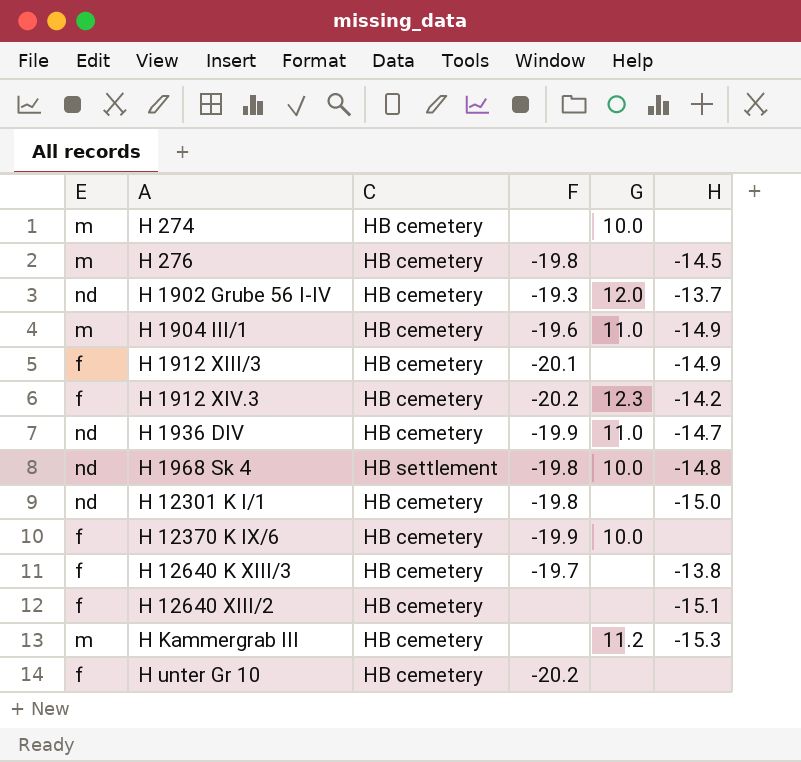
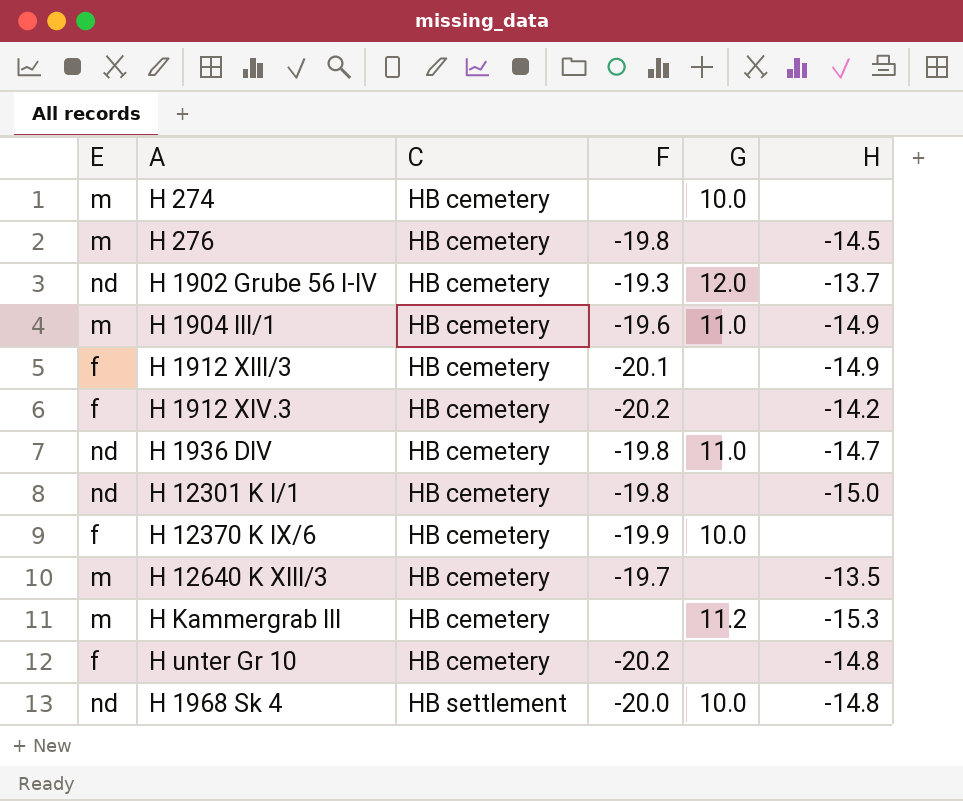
row order: A ascending -> C ascending
row H 12640 XIII/2: f | HB cemetery | none | none | -15.1 -> none
H 1912 XIV.3 | G: 12.3 -> none
H 1936 DIV | F: -19.9 -> -19.8
H 12640 K XIII/3 | E: f -> m
H 12640 K XIII/3 | H: -13.8 -> -13.5
H unter Gr 10 | H: none -> -14.8
H 1968 Sk 4 | F: -19.8 -> -20.0

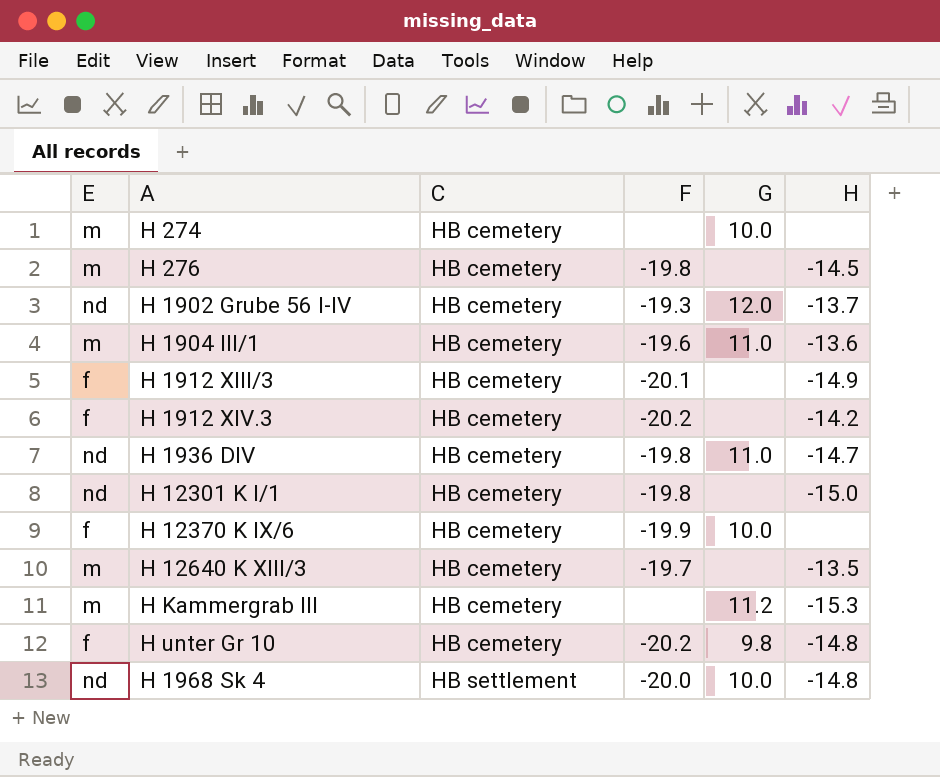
H 1904 III/1 | H: -14.9 -> -13.6
H unter Gr 10 | G: none -> 9.8

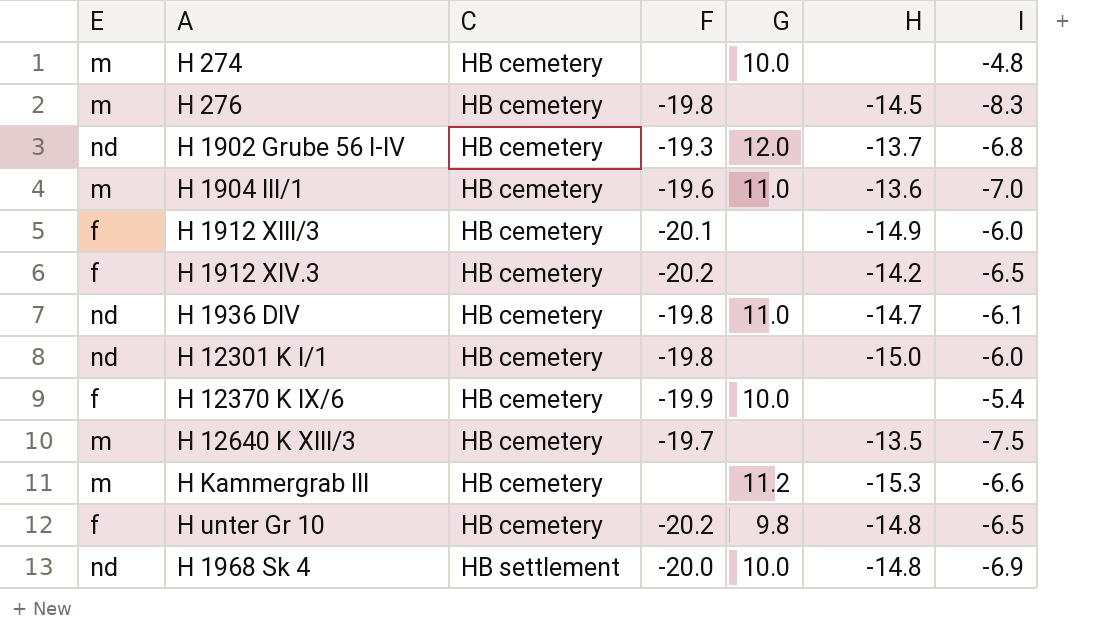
column I | position: none -> 7

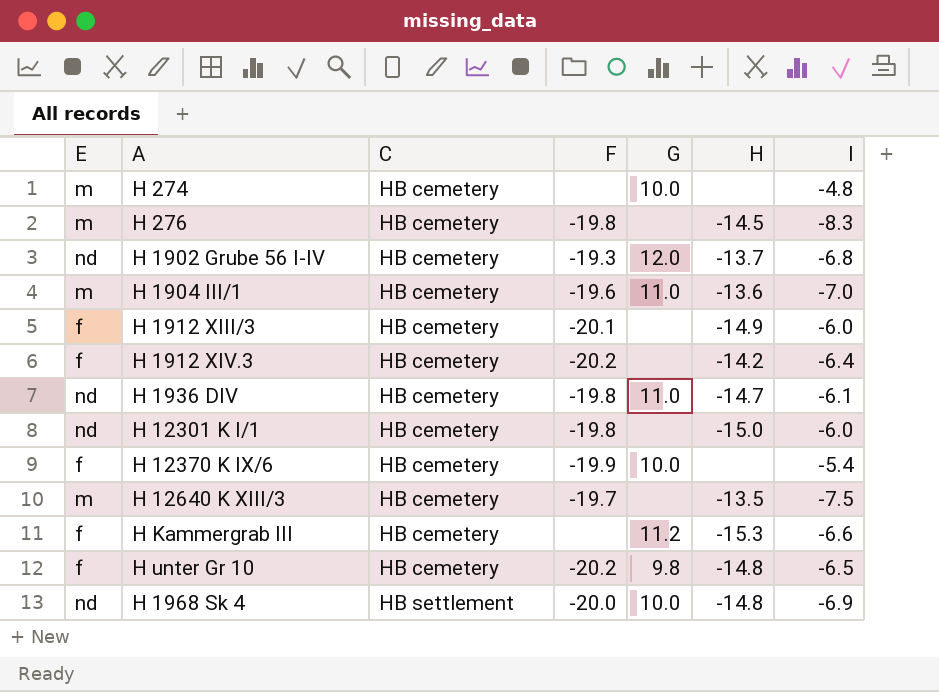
H 1912 XIV.3 | I: -6.5 -> -6.4
H Kammergrab III | E: m -> f

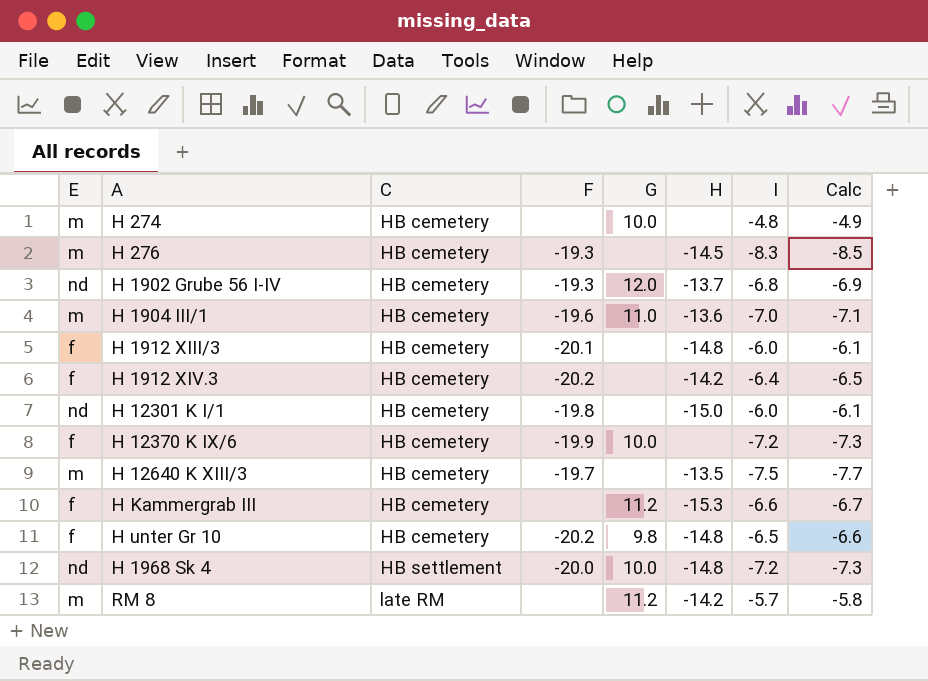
column Calc | formula: none -> [I] * 1.02
row H 1936 DIV: nd | HB cemetery | -19.8 | 11.0 | -14.7 | -6.1 -> none
H 276 | F: -19.8 -> -19.3
H 1912 XIII/3 | H: -14.9 -> -14.8
H 12370 K IX/6 | I: -5.4 -> -7.2
H 1968 Sk 4 | I: -6.9 -> -7.2
row RM 8: none -> m | late RM | none | 11.2 | -14.2 | -5.7 | -5.8

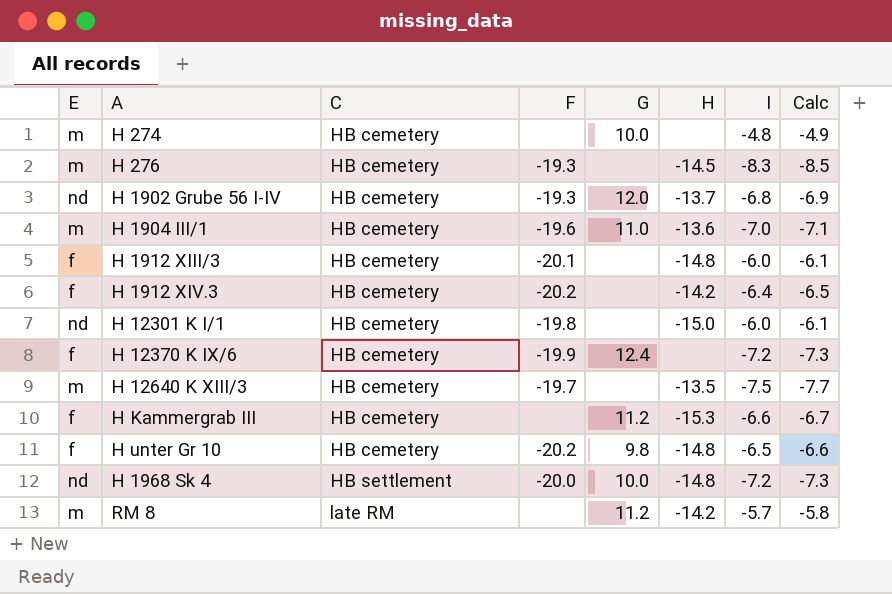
H 12370 K IX/6 | G: 10.0 -> 12.4

